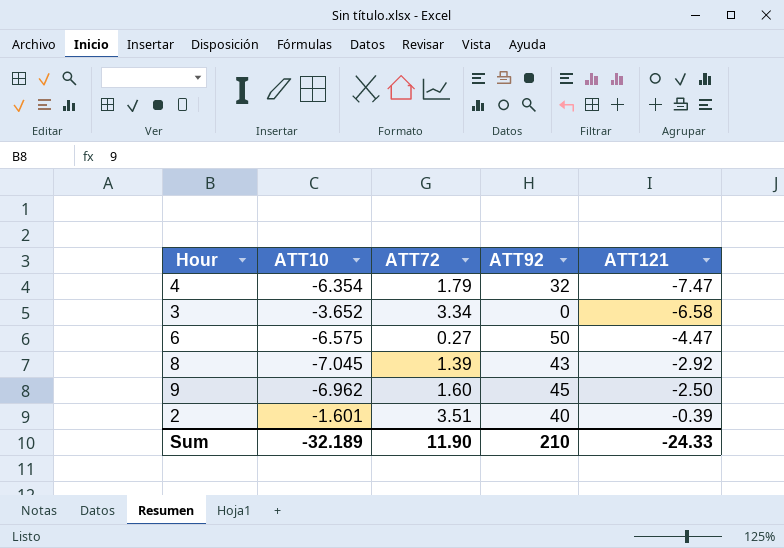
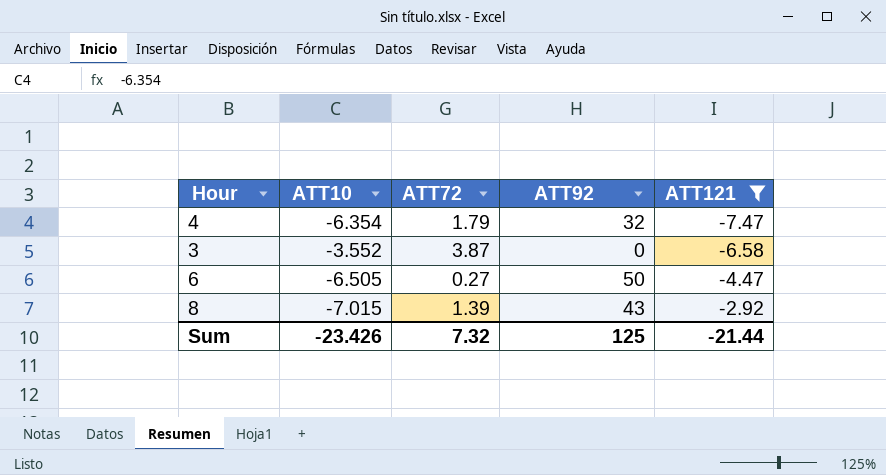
filter: none -> ATT121 <= -2.92
3 | ATT10: -3.652 -> -3.552
3 | ATT72: 3.34 -> 3.87
6 | ATT10: -6.575 -> -6.505
8 | ATT10: -7.045 -> -7.015
Sum | ATT10: -32.189 -> -23.426
Sum | ATT72: 11.90 -> 7.32
Sum | ATT92: 210 -> 125
Sum | ATT121: -24.33 -> -21.44

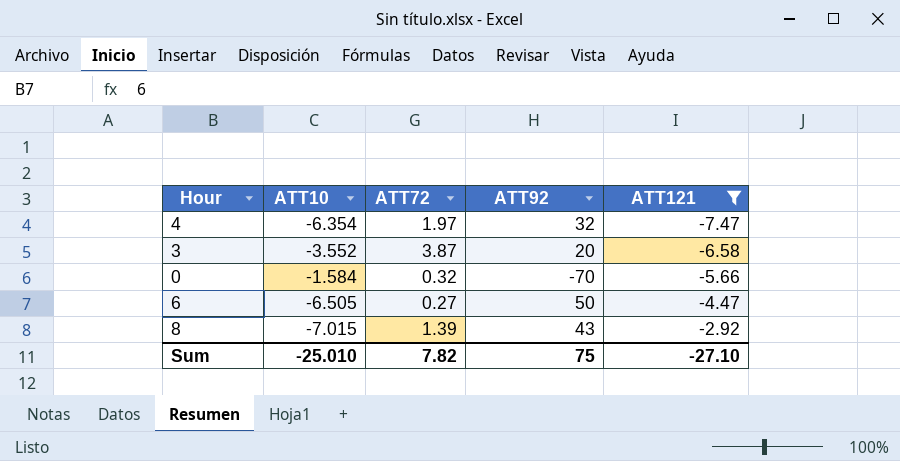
4 | ATT72: 1.79 -> 1.97
3 | ATT92: 0 -> 20
row 0: none -> -1.584 | 0.32 | -70 | -5.66
Sum | ATT10: -23.426 -> -25.010
Sum | ATT72: 7.32 -> 7.82
Sum | ATT92: 125 -> 75
Sum | ATT121: -21.44 -> -27.10

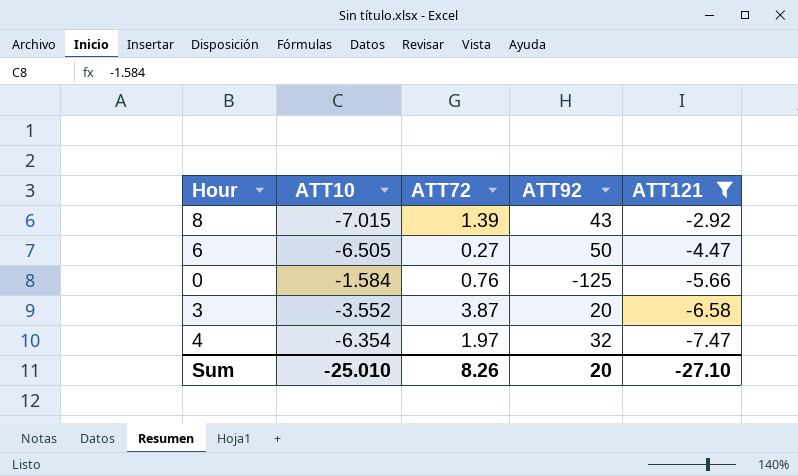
row order: ATT121 ascending -> ATT121 descending
0 | ATT72: 0.32 -> 0.76
0 | ATT92: -70 -> -125
Sum | ATT72: 7.82 -> 8.26
Sum | ATT92: 75 -> 20

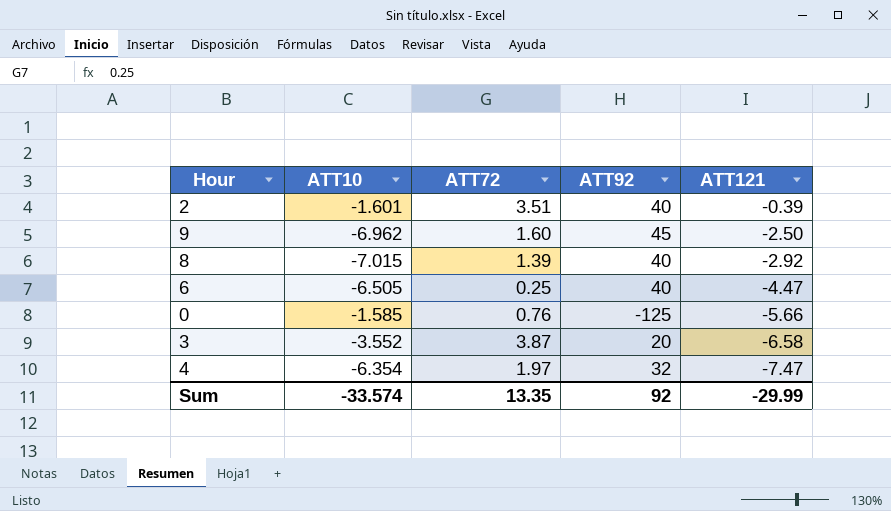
filter: ATT121 <= -2.92 -> none
8 | ATT92: 43 -> 40
6 | ATT72: 0.27 -> 0.25
6 | ATT92: 50 -> 40
0 | ATT10: -1.584 -> -1.585
Sum | ATT10: -25.010 -> -33.574
Sum | ATT72: 8.26 -> 13.35
Sum | ATT92: 20 -> 92
Sum | ATT121: -27.10 -> -29.99

